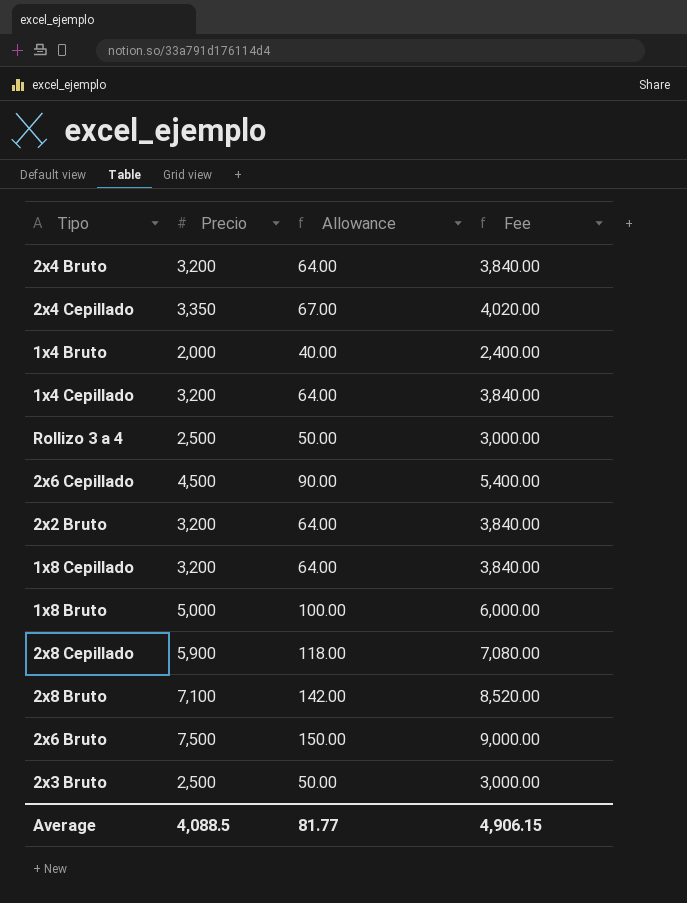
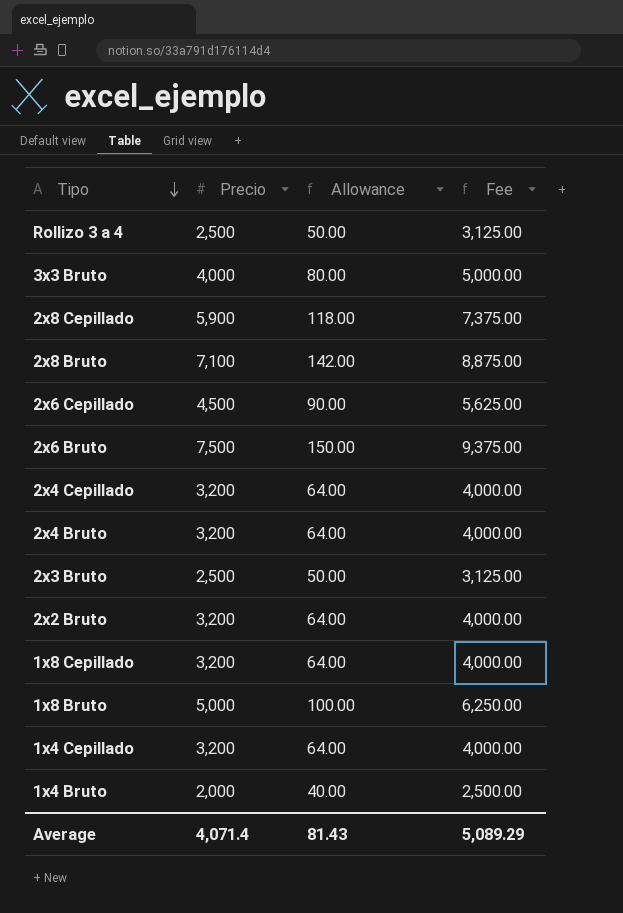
row order: none -> Tipo descending
column Fee | formula: [Precio] * 1.2 -> [Precio] * 1.25
row 3x3 Bruto: none -> 4,000 | 80.00 | 5,000.00
2x4 Cepillado | Precio: 3,350 -> 3,200
2x4 Cepillado | Allowance: 67.00 -> 64.00
Average | Precio: 4,088.5 -> 4,071.4
Average | Allowance: 81.77 -> 81.43
Average | Fee: 4,906.15 -> 5,089.29

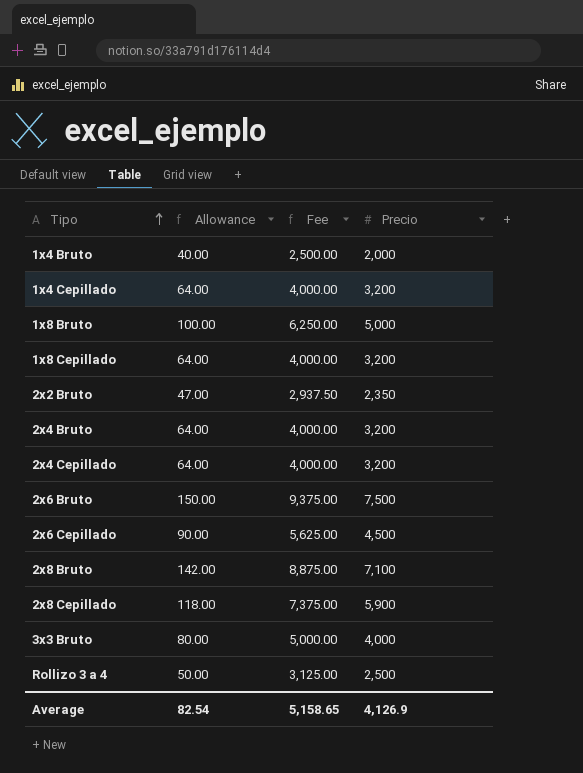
row order: Tipo descending -> Tipo ascending
column Precio | position: 2 -> 4
row 2x3 Bruto: 2,500 | 50.00 | 3,125.00 -> none
2x2 Bruto | Allowance: 64.00 -> 47.00
2x2 Bruto | Fee: 4,000.00 -> 2,937.50
2x2 Bruto | Precio: 3,200 -> 2,350
Average | Allowance: 81.43 -> 82.54
Average | Fee: 5,089.29 -> 5,158.65
Average | Precio: 4,071.4 -> 4,126.9

